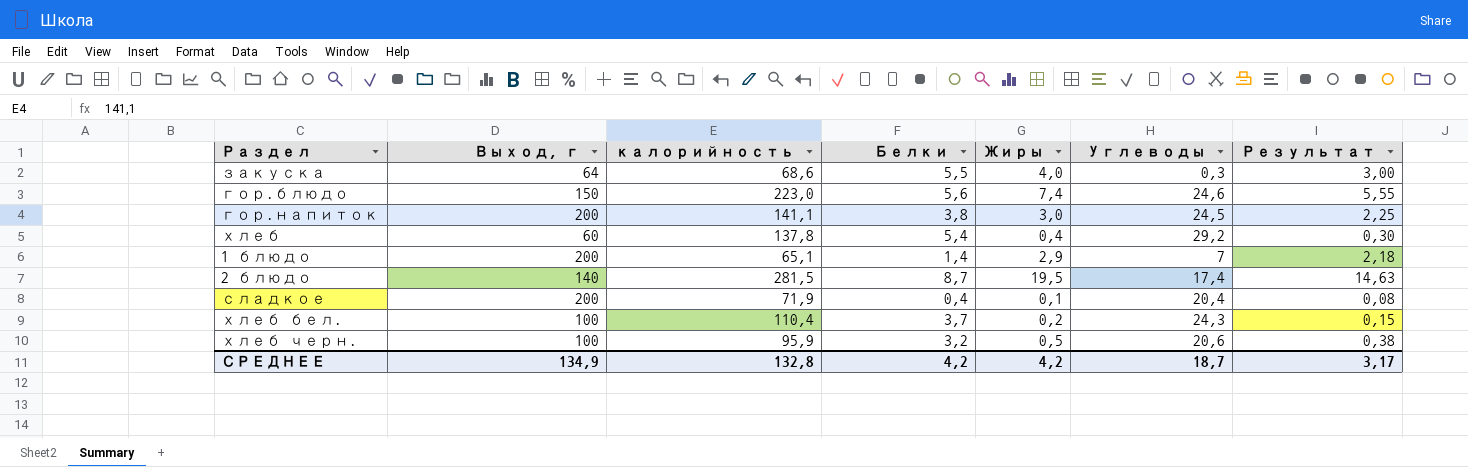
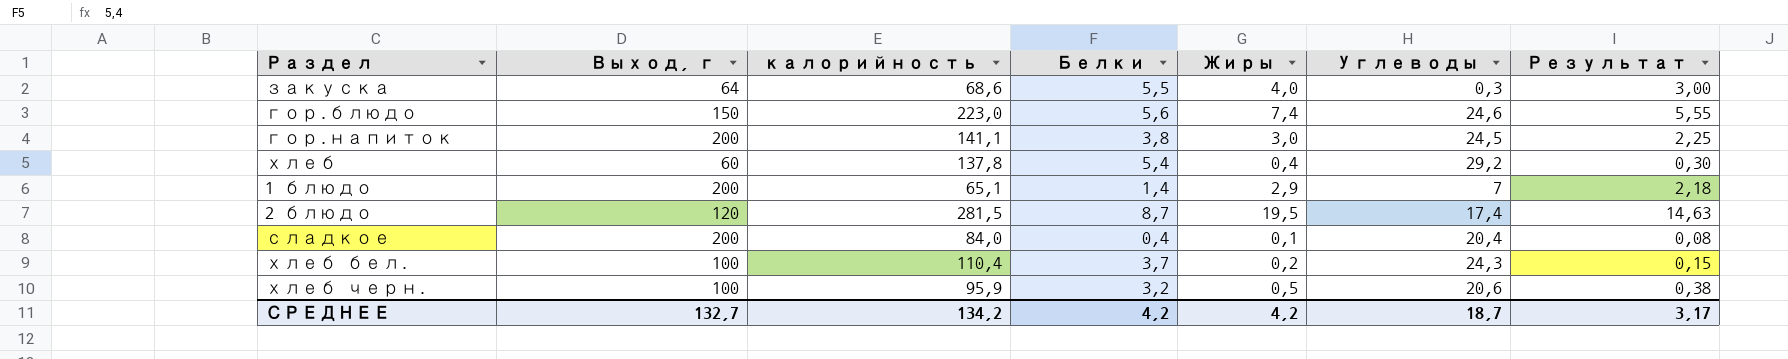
2 блюдо | Выход, г: 140 -> 120
сладкое | калорийность: 71,9 -> 84,0
СРЕДНЕЕ | Выход, г: 134,9 -> 132,7
СРЕДНЕЕ | калорийность: 132,8 -> 134,2

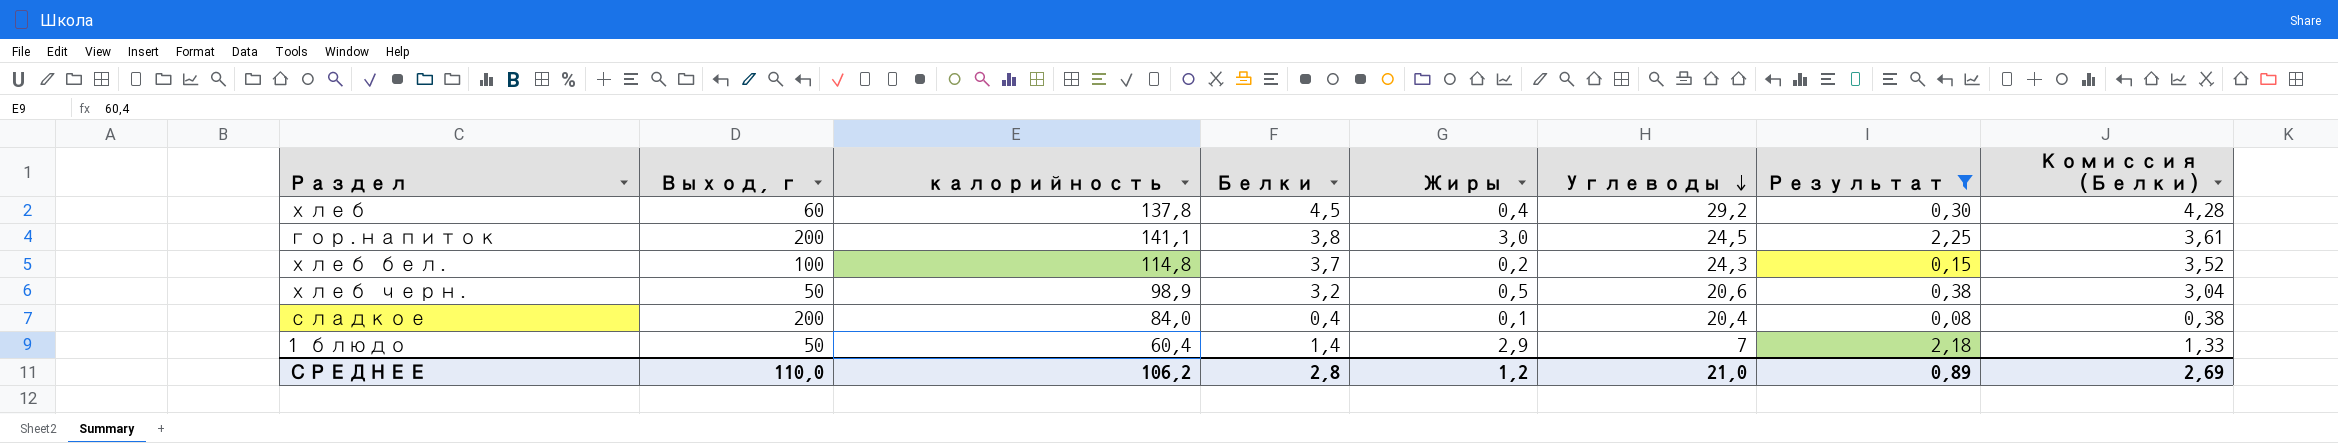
filter: none -> Результат <= 2,25
row order: none -> Углеводы descending
column Комиссия (Белки) | formula: none -> [Белки] * 0,95
хлеб | Белки: 5,4 -> 4,5
хлеб бел. | калорийность: 110,4 -> 114,8
хлеб черн. | Выход, г: 100 -> 50
хлеб черн. | калорийность: 95,9 -> 98,9
1 блюдо | Выход, г: 200 -> 50
1 блюдо | калорийность: 65,1 -> 60,4
СРЕДНЕЕ | Выход, г: 132,7 -> 110,0
СРЕДНЕЕ | калорийность: 134,2 -> 106,2
СРЕДНЕЕ | Белки: 4,2 -> 2,8
СРЕДНЕЕ | Жиры: 4,2 -> 1,2
СРЕДНЕЕ | Углеводы: 18,7 -> 21,0
СРЕДНЕЕ | Результат: 3,17 -> 0,89

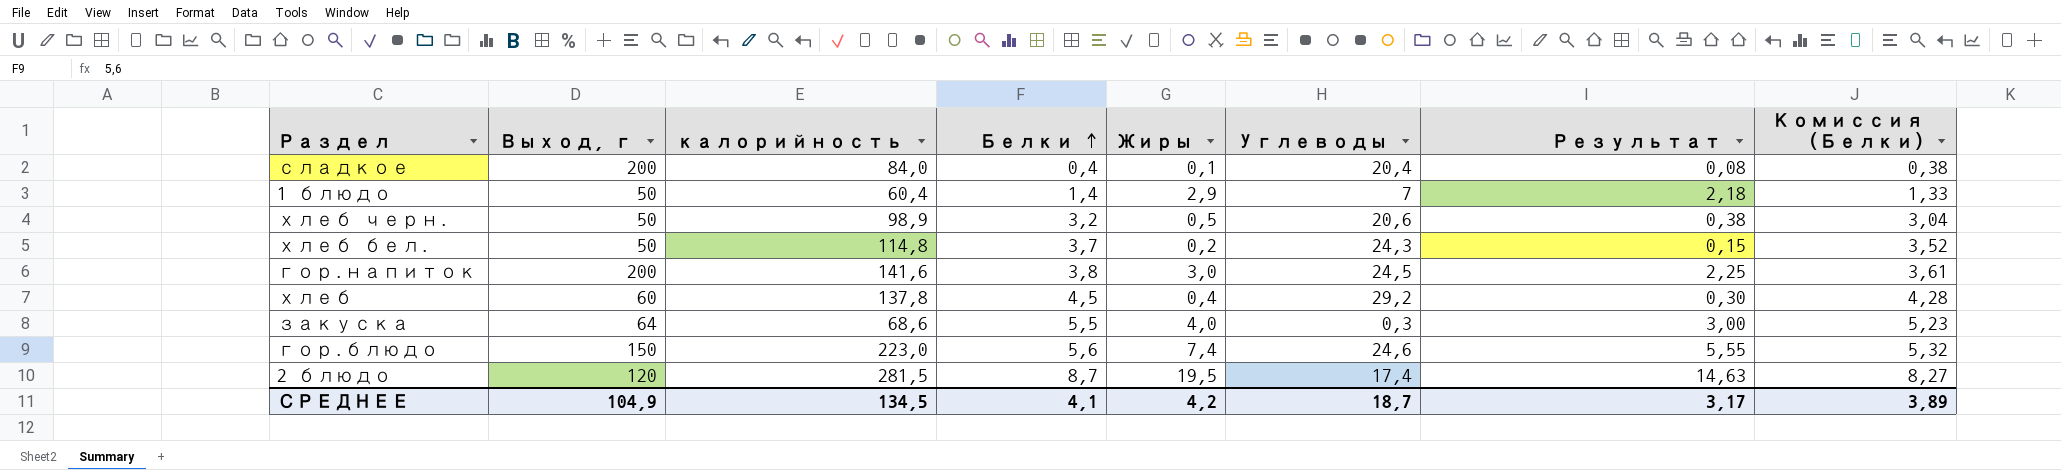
filter: Результат <= 2,25 -> none
row order: Углеводы descending -> Белки ascending
хлеб бел. | Выход, г: 100 -> 50
гор.напиток | калорийность: 141,1 -> 141,6
СРЕДНЕЕ | Выход, г: 110,0 -> 104,9
СРЕДНЕЕ | калорийность: 106,2 -> 134,5
СРЕДНЕЕ | Белки: 2,8 -> 4,1
СРЕДНЕЕ | Жиры: 1,2 -> 4,2
СРЕДНЕЕ | Углеводы: 21,0 -> 18,7
СРЕДНЕЕ | Результат: 0,89 -> 3,17
СРЕДНЕЕ | Комиссия (Белки): 2,69 -> 3,89

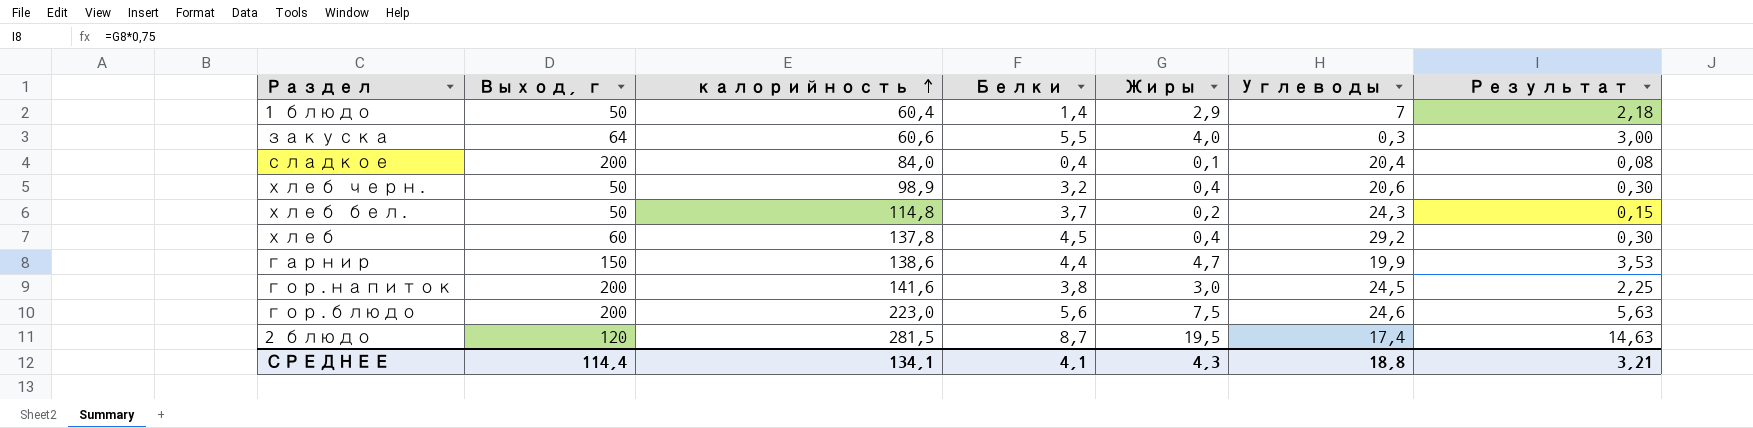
row order: Белки ascending -> калорийность ascending
column Комиссия (Белки) | formula: [Белки] * 0,95 -> none
закуска | калорийность: 68,6 -> 60,6
хлеб черн. | Жиры: 0,5 -> 0,4
хлеб черн. | Результат: 0,38 -> 0,30
row гарнир: none -> 150 | 138,6 | 4,4 | 4,7 | 19,9 | 3,53
гор.блюдо | Выход, г: 150 -> 200
гор.блюдо | Жиры: 7,4 -> 7,5
гор.блюдо | Результат: 5,55 -> 5,63
СРЕДНЕЕ | Выход, г: 104,9 -> 114,4
СРЕДНЕЕ | калорийность: 134,5 -> 134,1
СРЕДНЕЕ | Жиры: 4,2 -> 4,3
СРЕДНЕЕ | Углеводы: 18,7 -> 18,8
СРЕДНЕЕ | Результат: 3,17 -> 3,21

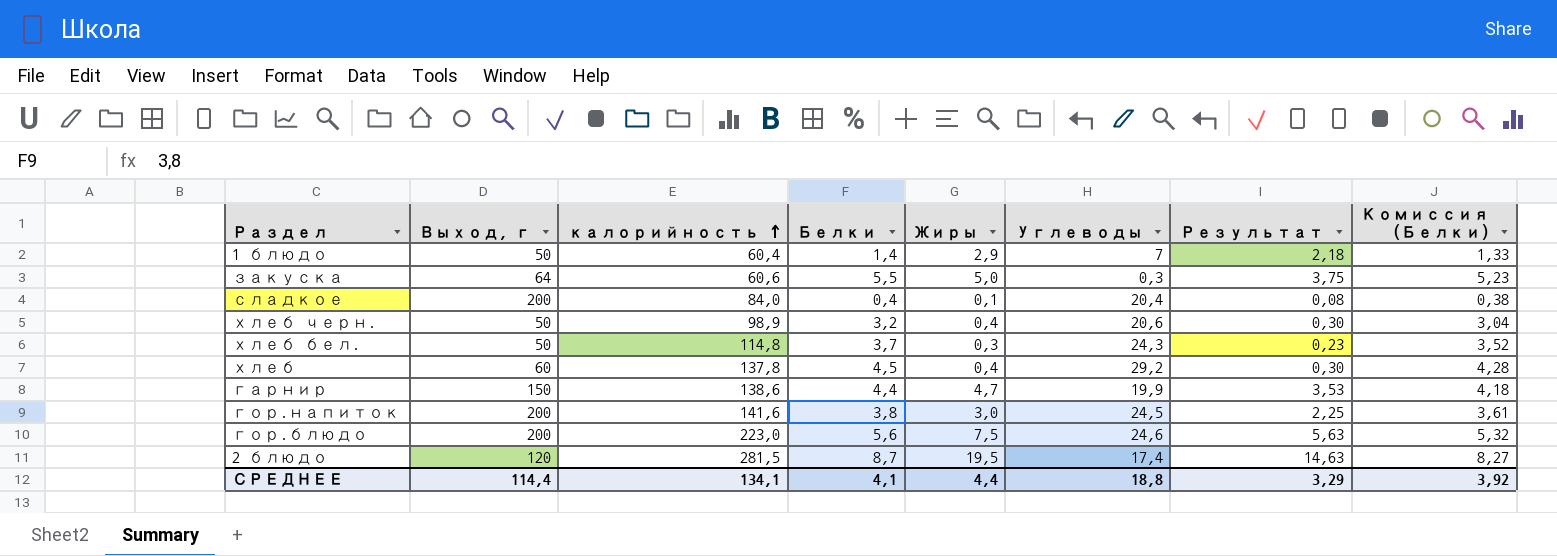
column Комиссия (Белки) | formula: none -> [Белки] * 0,95
закуска | Жиры: 4,0 -> 5,0
закуска | Результат: 3,00 -> 3,75
хлеб бел. | Жиры: 0,2 -> 0,3
хлеб бел. | Результат: 0,15 -> 0,23
СРЕДНЕЕ | Жиры: 4,3 -> 4,4
СРЕДНЕЕ | Результат: 3,21 -> 3,29

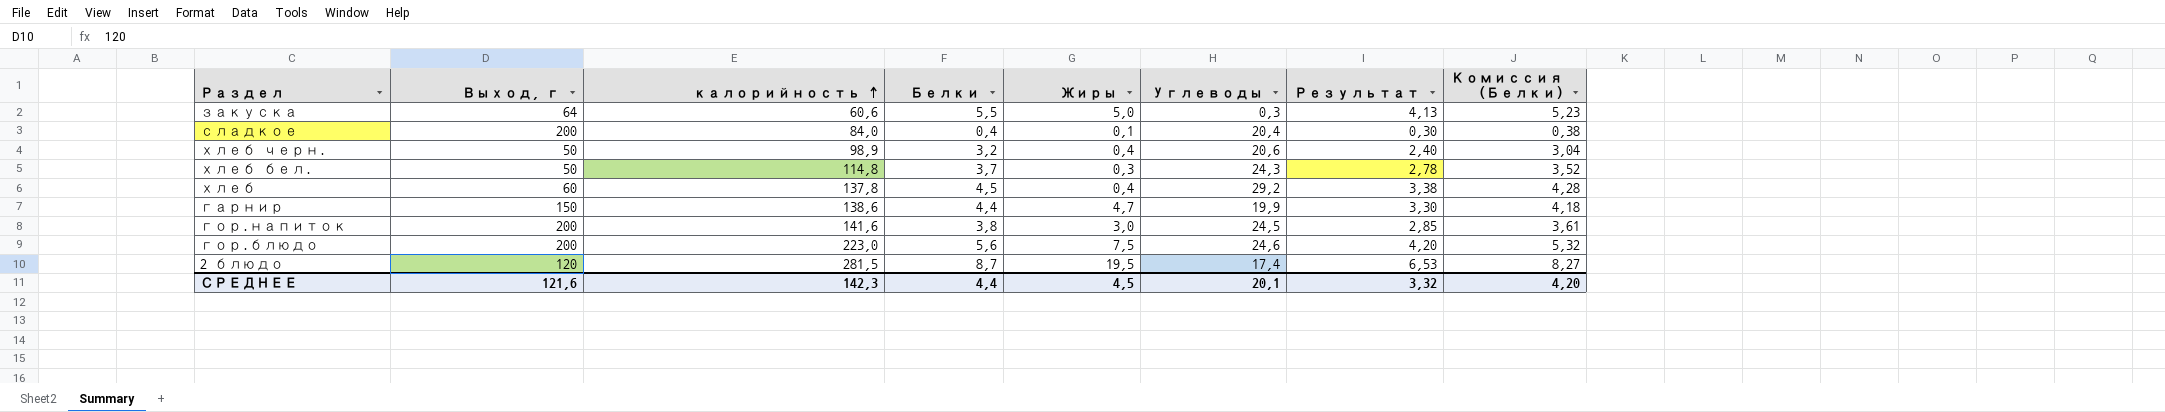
column Результат | formula: [Жиры] * 0,75 -> [Белки] * 0,75
row 1 блюдо: 50 | 60,4 | 1,4 | 2,9 | 7 | 2,18 | 1,33 -> none
СРЕДНЕЕ | Выход, г: 114,4 -> 121,6
СРЕДНЕЕ | калорийность: 134,1 -> 142,3
СРЕДНЕЕ | Белки: 4,1 -> 4,4
СРЕДНЕЕ | Жиры: 4,4 -> 4,5
СРЕДНЕЕ | Углеводы: 18,8 -> 20,1
СРЕДНЕЕ | Результат: 3,29 -> 3,32
СРЕДНЕЕ | Комиссия (Белки): 3,92 -> 4,20

